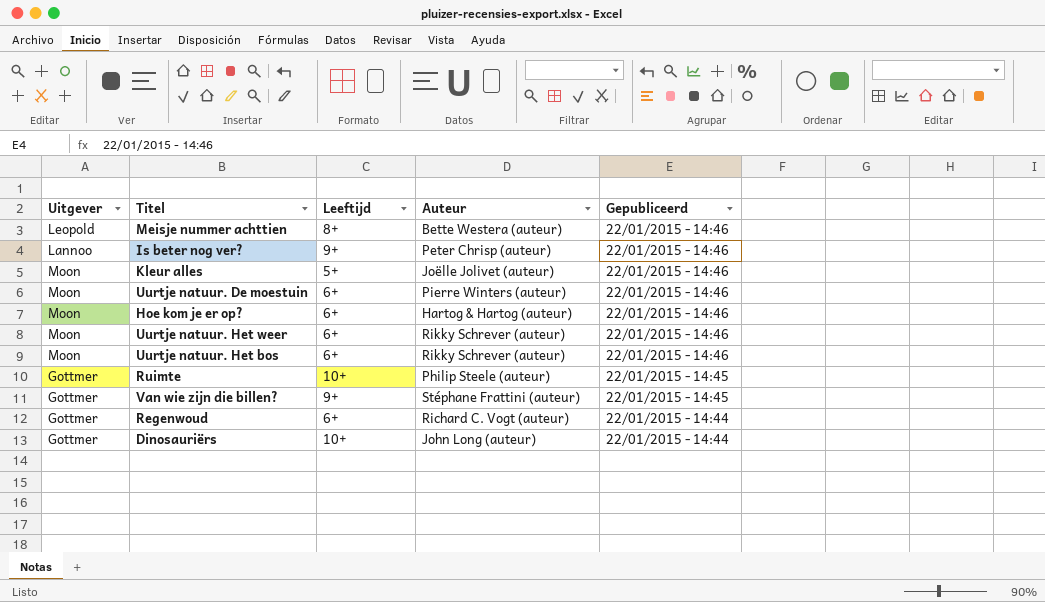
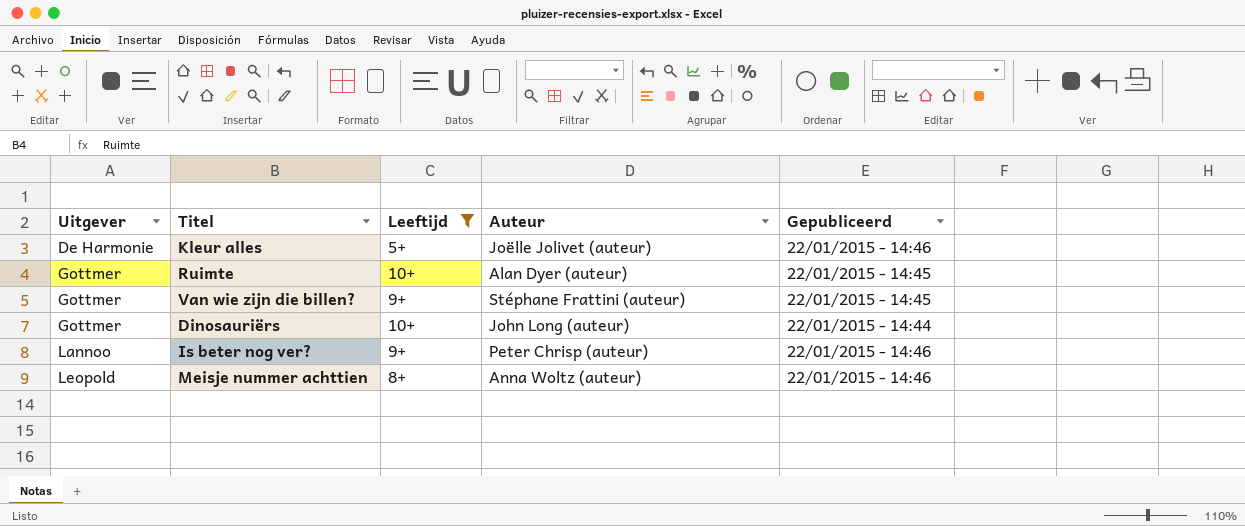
filter: none -> Leeftijd != 6+
row order: Gepubliceerd descending -> Uitgever ascending
Kleur alles | Uitgever: Moon -> De Harmonie
Ruimte | Auteur: Philip Steele (auteur) -> Alan Dyer (auteur)
Meisje nummer achttien | Auteur: Bette Westera (auteur) -> Anna Woltz (auteur)

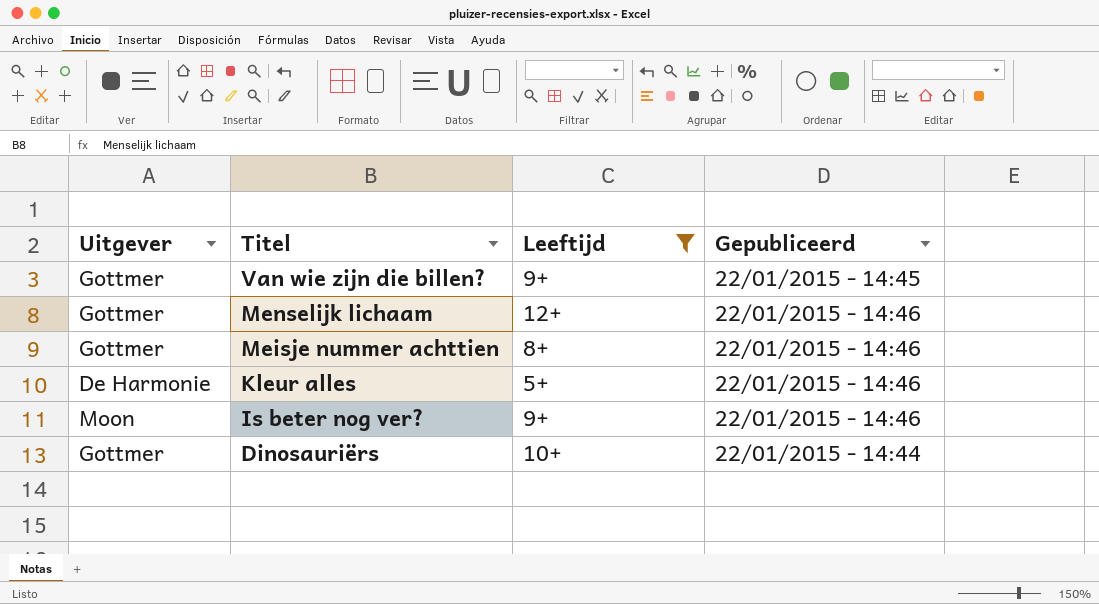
row order: Uitgever ascending -> Titel descending
column Auteur | position: 4 -> none
row Ruimte: Gottmer | 10+ | Alan Dyer (auteur) | 22/01/2015 - 14:45 -> none
row Menselijk lichaam: none -> Gottmer | 12+ | 22/01/2015 - 14:46
Meisje nummer achttien | Uitgever: Leopold -> Gottmer
Is beter nog ver? | Uitgever: Lannoo -> Moon

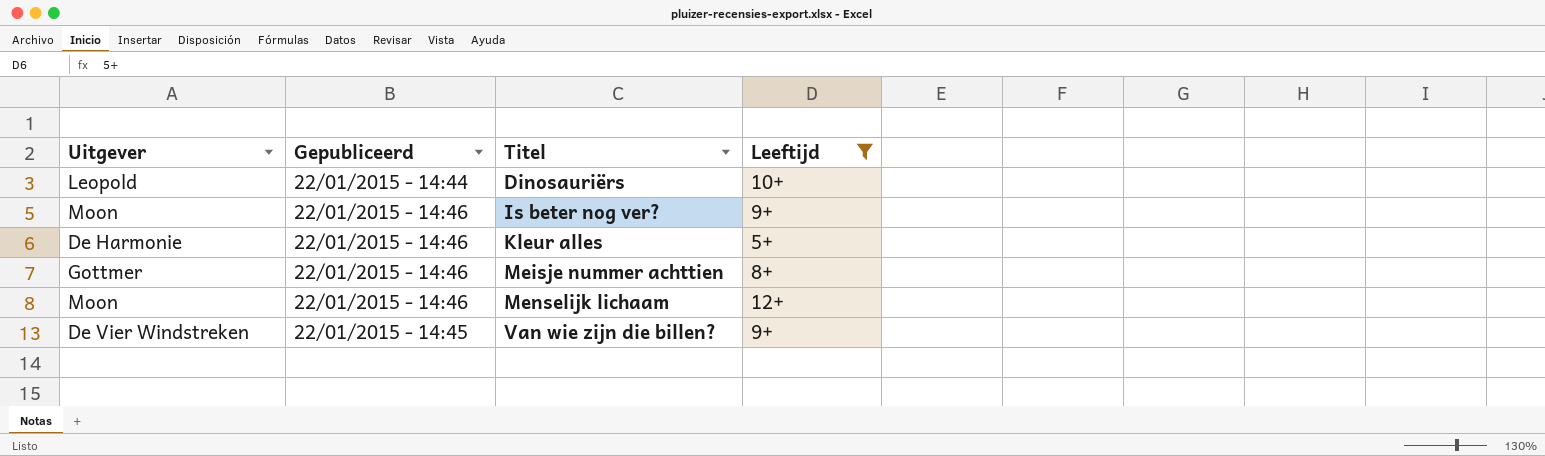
row order: Titel descending -> Titel ascending
column Gepubliceerd | position: 4 -> 2
Dinosauriërs | Uitgever: Gottmer -> Leopold
Menselijk lichaam | Uitgever: Gottmer -> Moon
Van wie zijn die billen? | Uitgever: Gottmer -> De Vier Windstreken

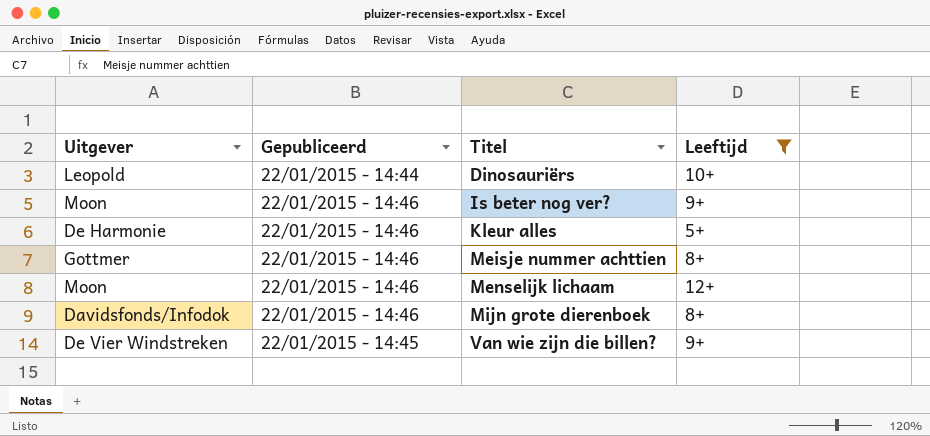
row Mijn grote dierenboek: none -> Davidsfonds/Infodok | 22/01/2015 - 14:46 | 8+

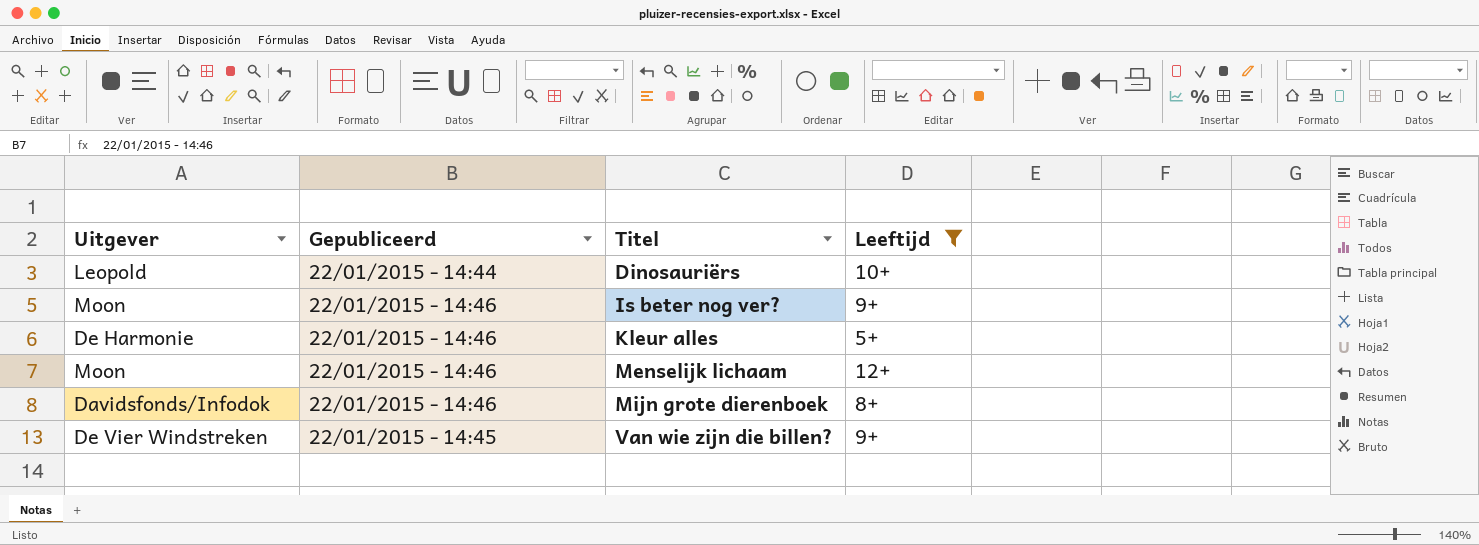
row Meisje nummer achttien: Gottmer | 22/01/2015 - 14:46 | 8+ -> none

